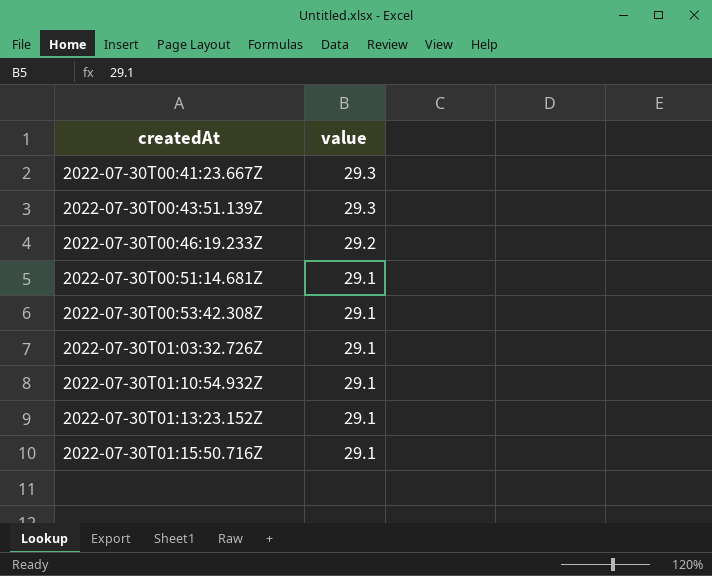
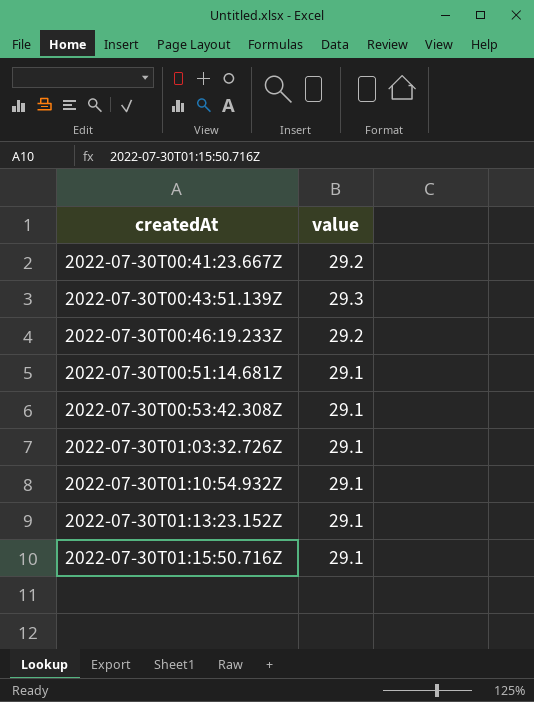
2022-07-30T00:41:23.667Z | value: 29.3 -> 29.2

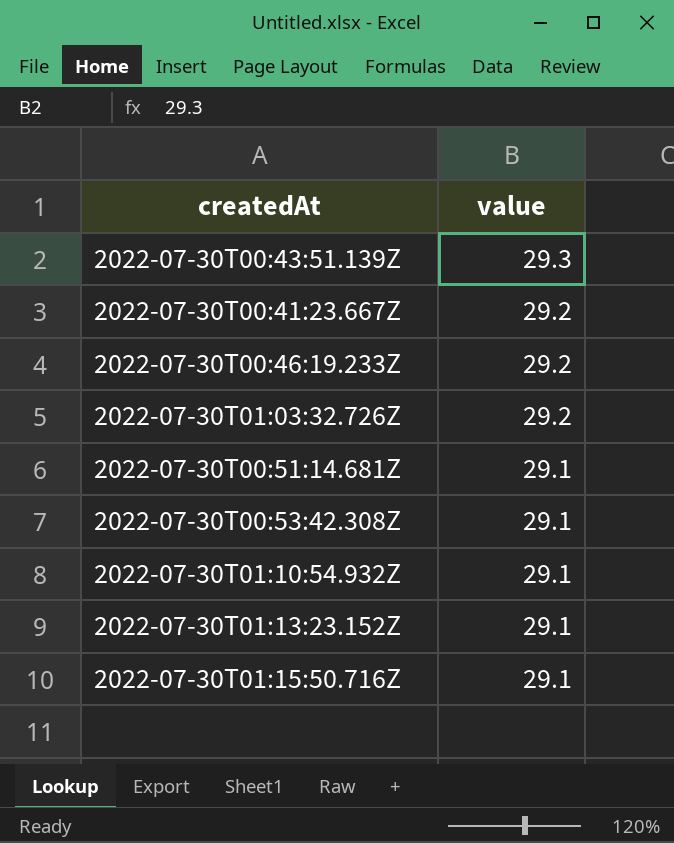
row order: createdAt ascending -> value descending
2022-07-30T01:03:32.726Z | value: 29.1 -> 29.2

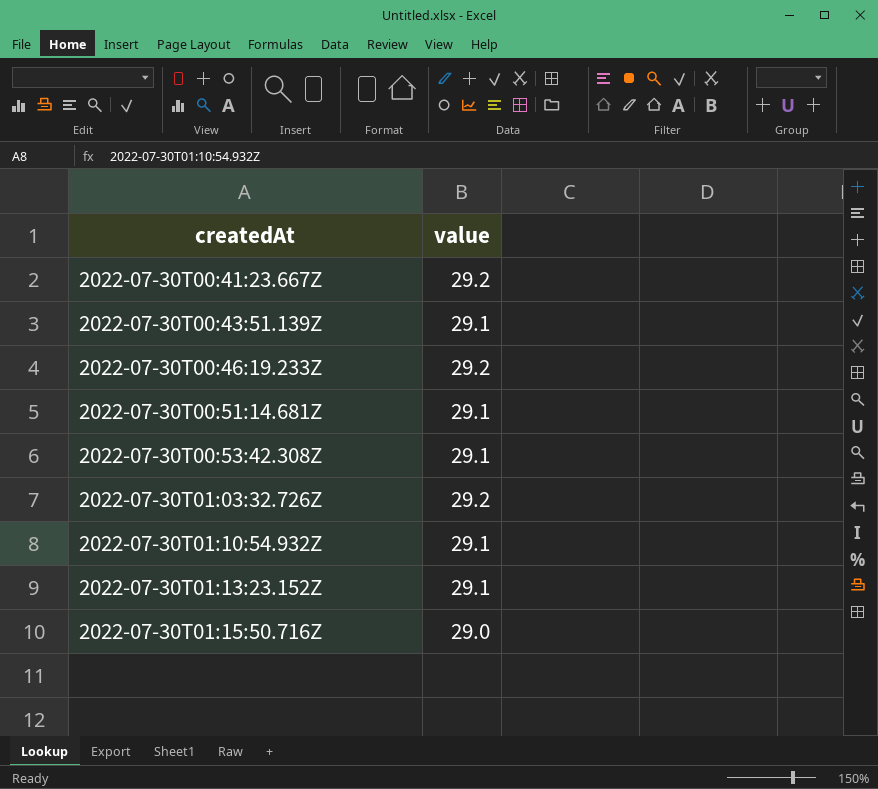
row order: value descending -> createdAt ascending
2022-07-30T00:43:51.139Z | value: 29.3 -> 29.1
2022-07-30T01:15:50.716Z | value: 29.1 -> 29.0

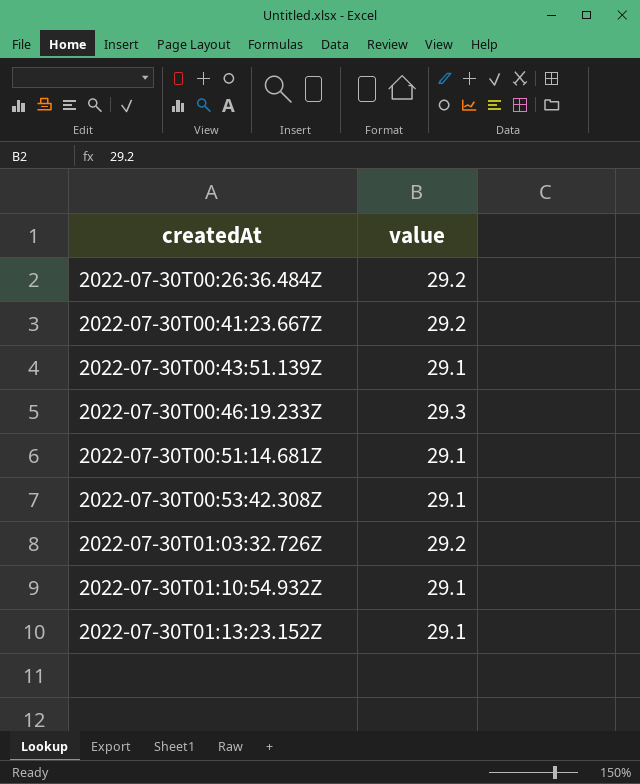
row 2022-07-30T01:15:50.716Z: 29.0 -> none
row 2022-07-30T00:26:36.484Z: none -> 29.2
2022-07-30T00:46:19.233Z | value: 29.2 -> 29.3

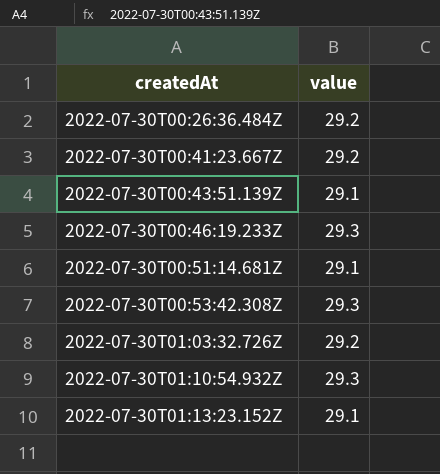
2022-07-30T00:53:42.308Z | value: 29.1 -> 29.3
2022-07-30T01:10:54.932Z | value: 29.1 -> 29.3

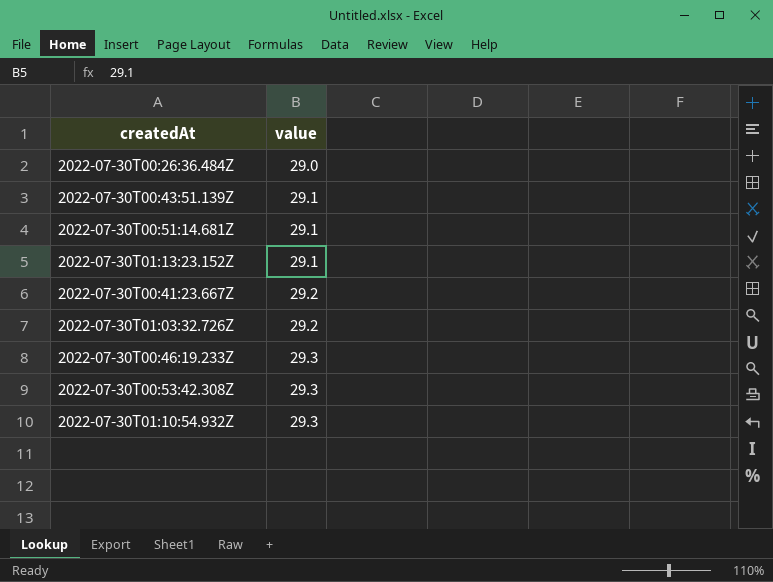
row order: createdAt ascending -> value ascending
2022-07-30T00:26:36.484Z | value: 29.2 -> 29.0

